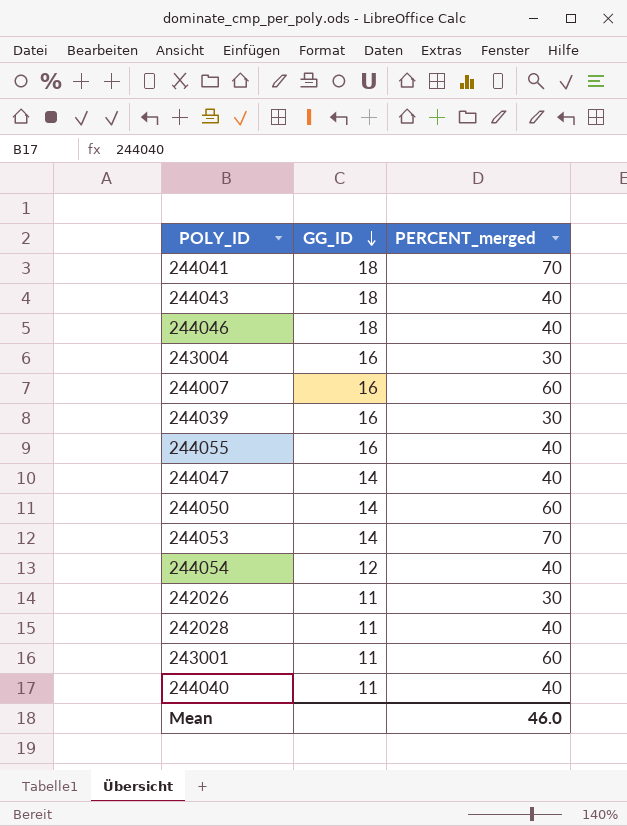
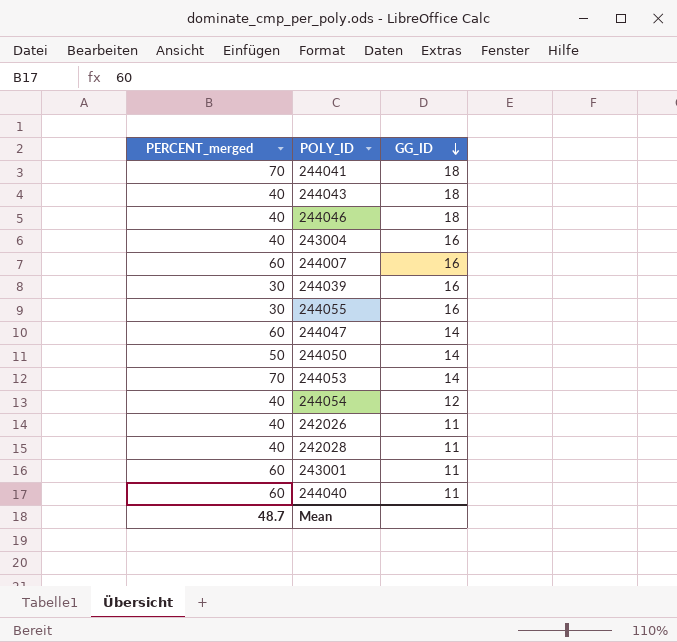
column PERCENT_merged | position: 3 -> 1
243004 | PERCENT_merged: 30 -> 40
244055 | PERCENT_merged: 40 -> 30
244047 | PERCENT_merged: 40 -> 60
244050 | PERCENT_merged: 60 -> 50
242026 | PERCENT_merged: 30 -> 40
244040 | PERCENT_merged: 40 -> 60
Mean | PERCENT_merged: 46.0 -> 48.7

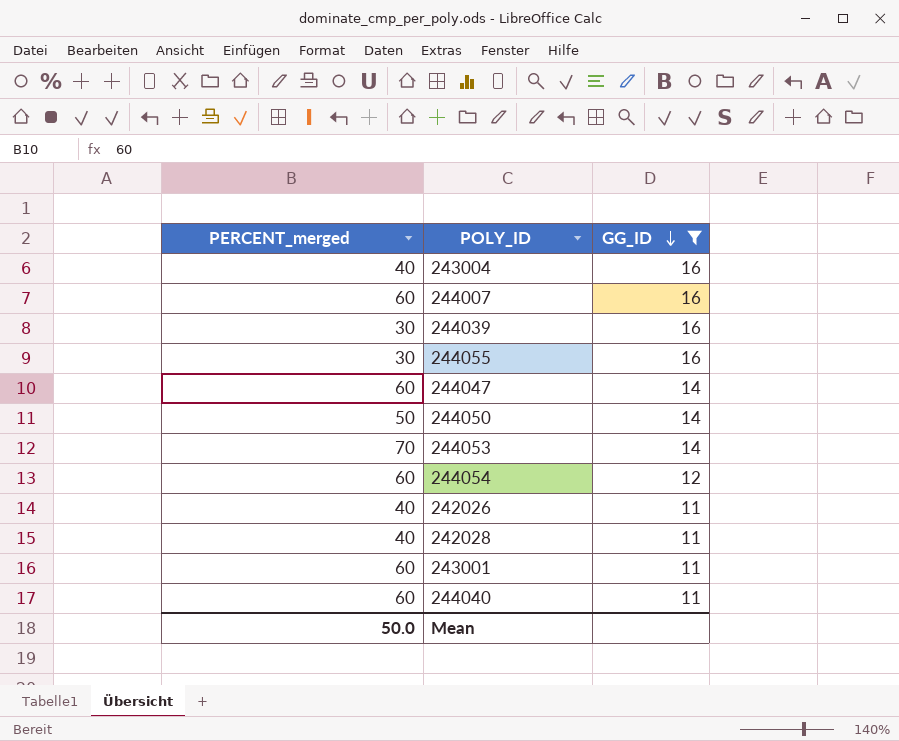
filter: none -> GG_ID != 18
244054 | PERCENT_merged: 40 -> 60
Mean | PERCENT_merged: 48.7 -> 50.0

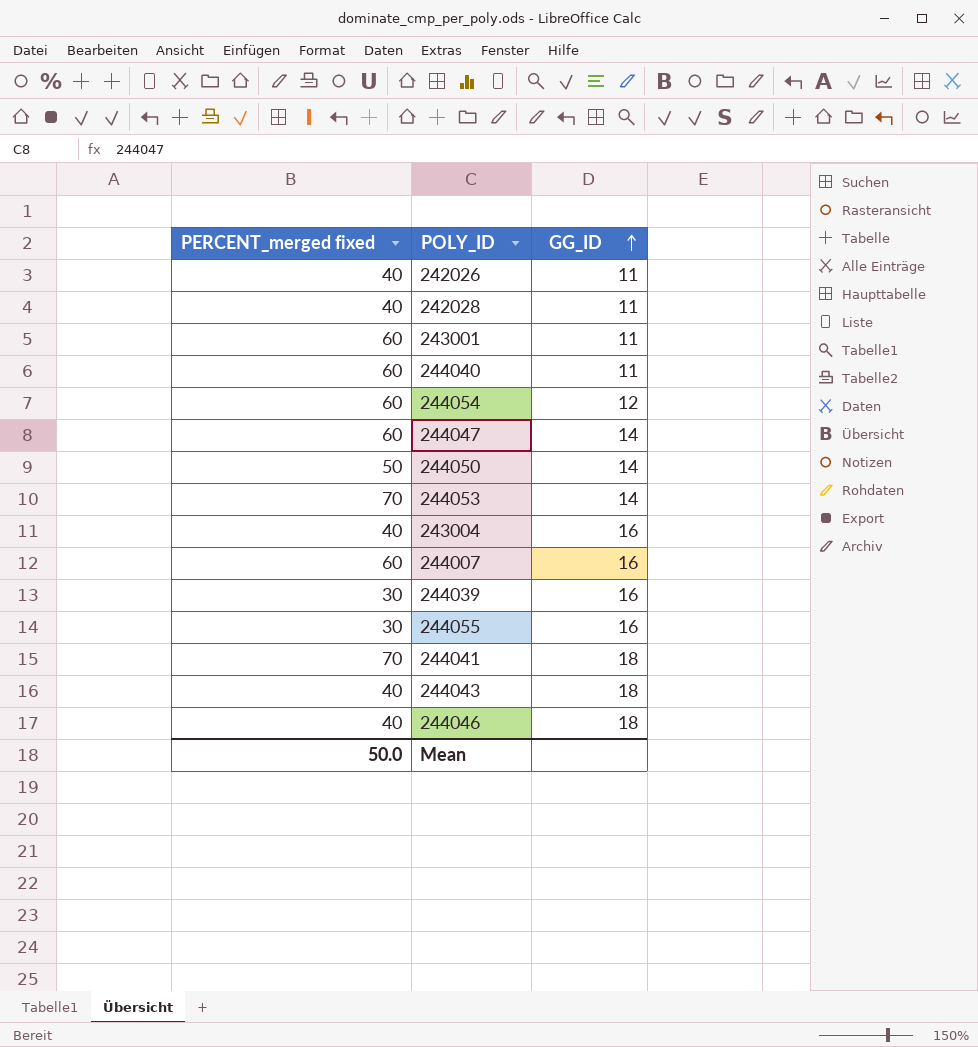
filter: GG_ID != 18 -> none
row order: GG_ID descending -> GG_ID ascending
column name: PERCENT_merged -> PERCENT_merged fixed

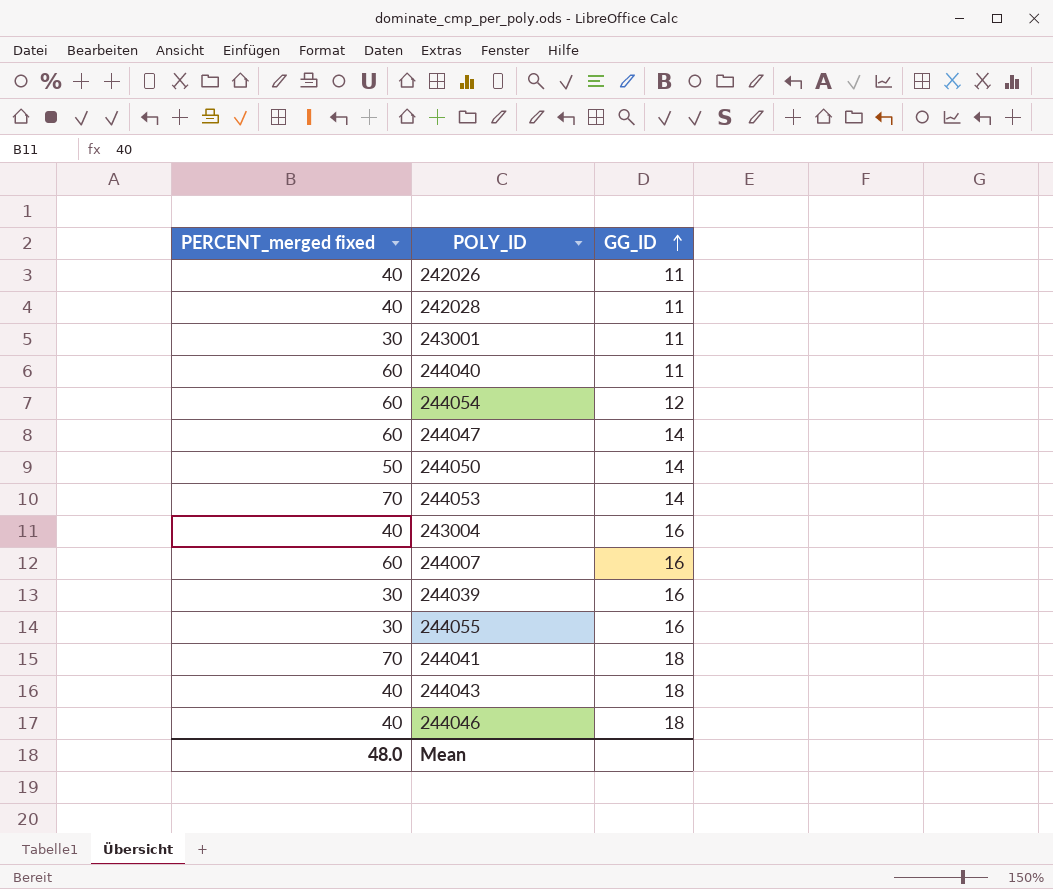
243001 | PERCENT_merged fixed: 60 -> 30
Mean | PERCENT_merged fixed: 50.0 -> 48.0

